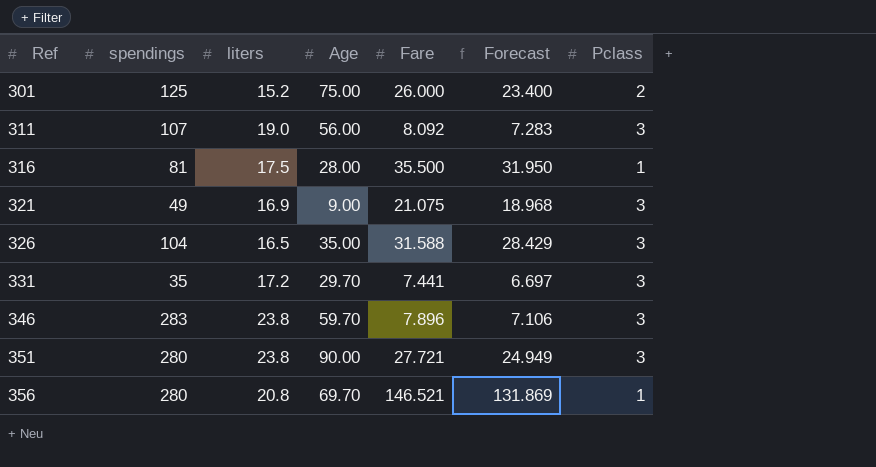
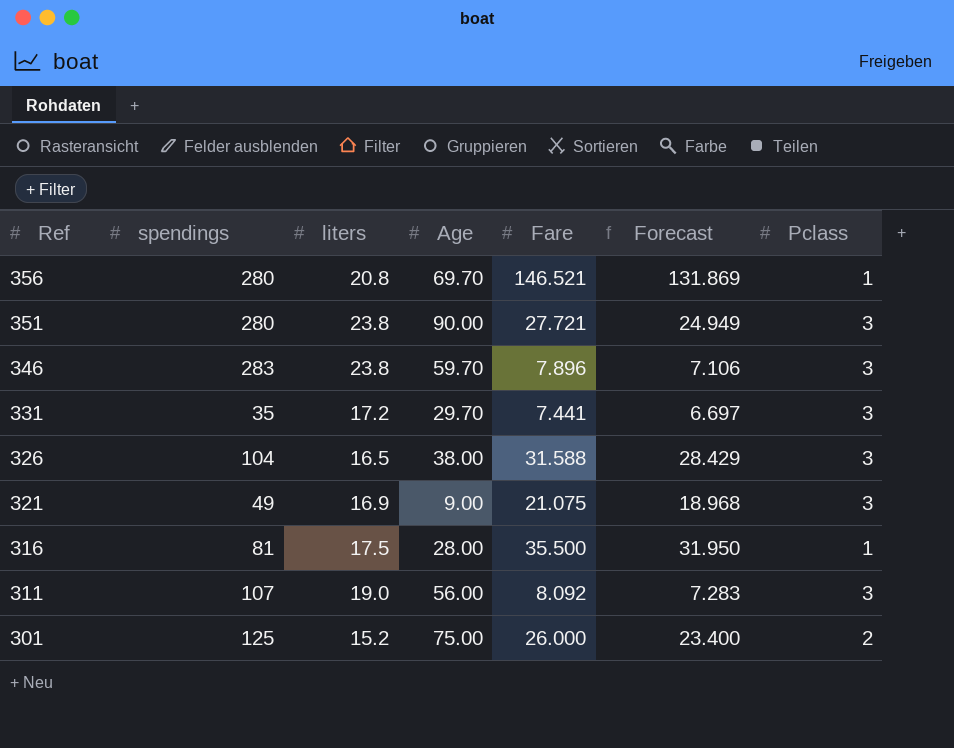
row order: Ref ascending -> Ref descending
326 | Age: 35.00 -> 38.00

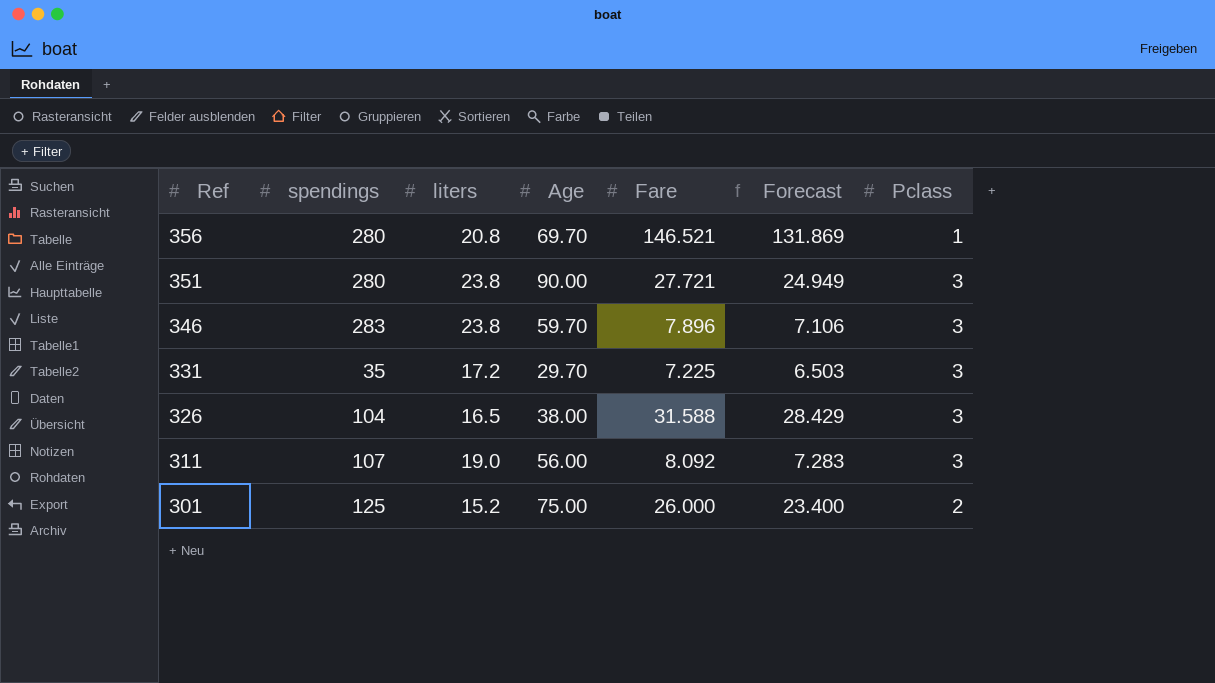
row 321: 49 | 16.9 | 9.00 | 21.075 | 18.968 | 3 -> none
row 316: 81 | 17.5 | 28.00 | 35.500 | 31.950 | 1 -> none
331 | Fare: 7.441 -> 7.225
331 | Forecast: 6.697 -> 6.503

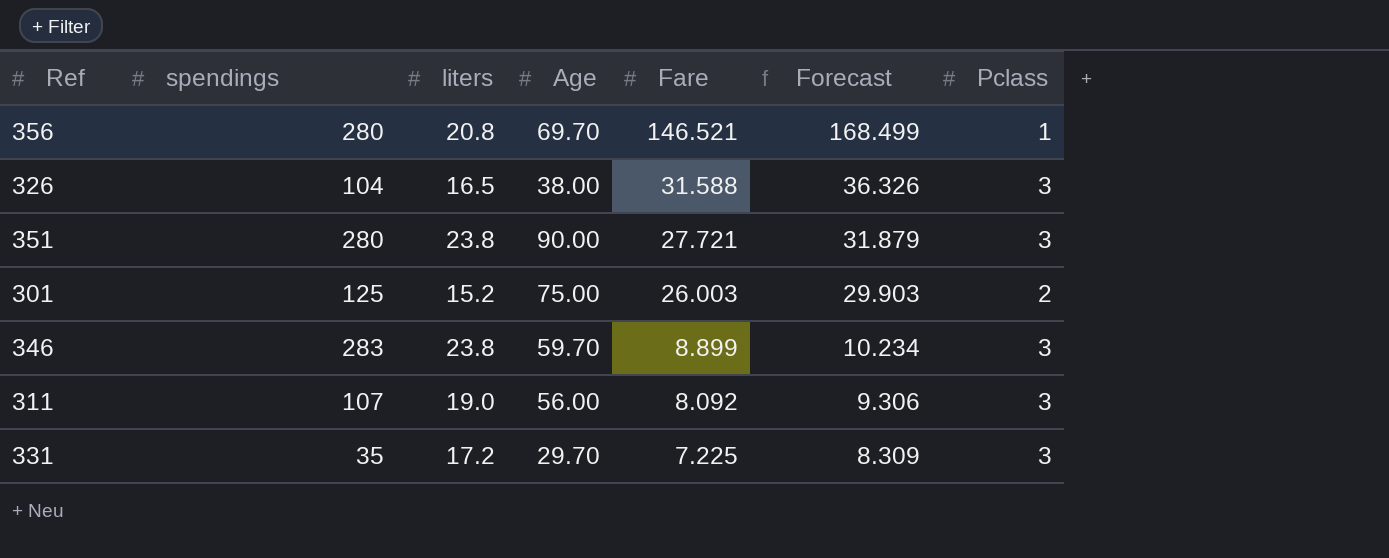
row order: Ref descending -> Fare descending
column Forecast | formula: [Fare] * 0.9 -> [Fare] * 1.15
301 | Fare: 26.000 -> 26.003
346 | Fare: 7.896 -> 8.899

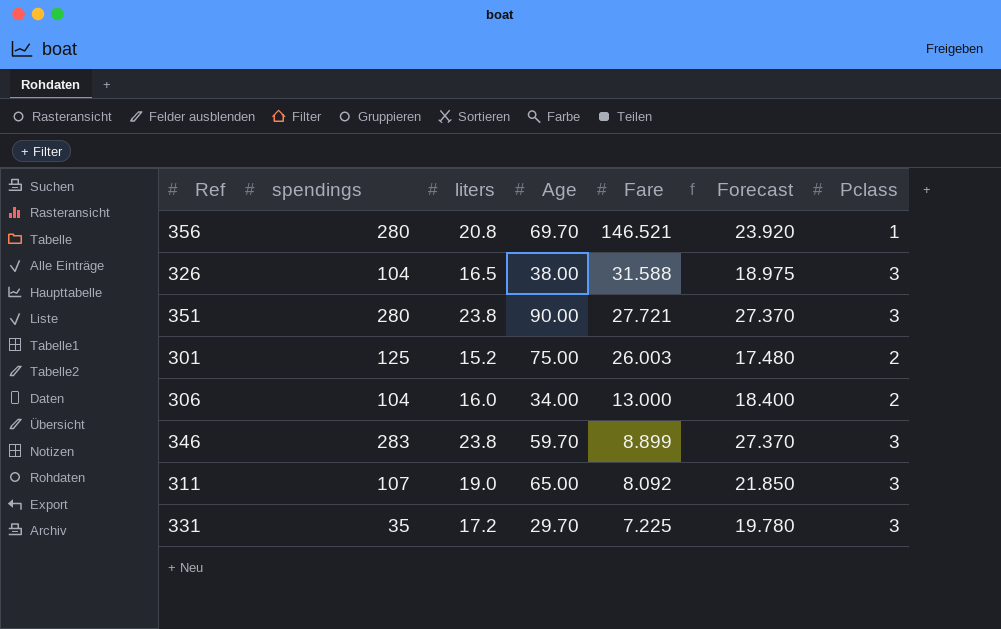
column Forecast | formula: [Fare] * 1.15 -> [liters] * 1.15
row 306: none -> 104 | 16.0 | 34.00 | 13.000 | 18.400 | 2
311 | Age: 56.00 -> 65.00

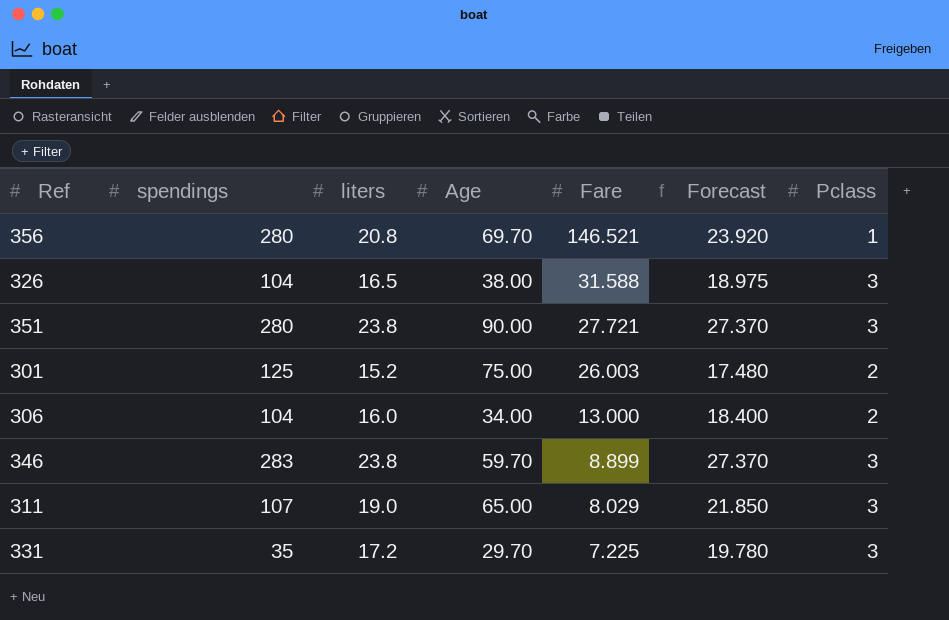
311 | Fare: 8.092 -> 8.029

